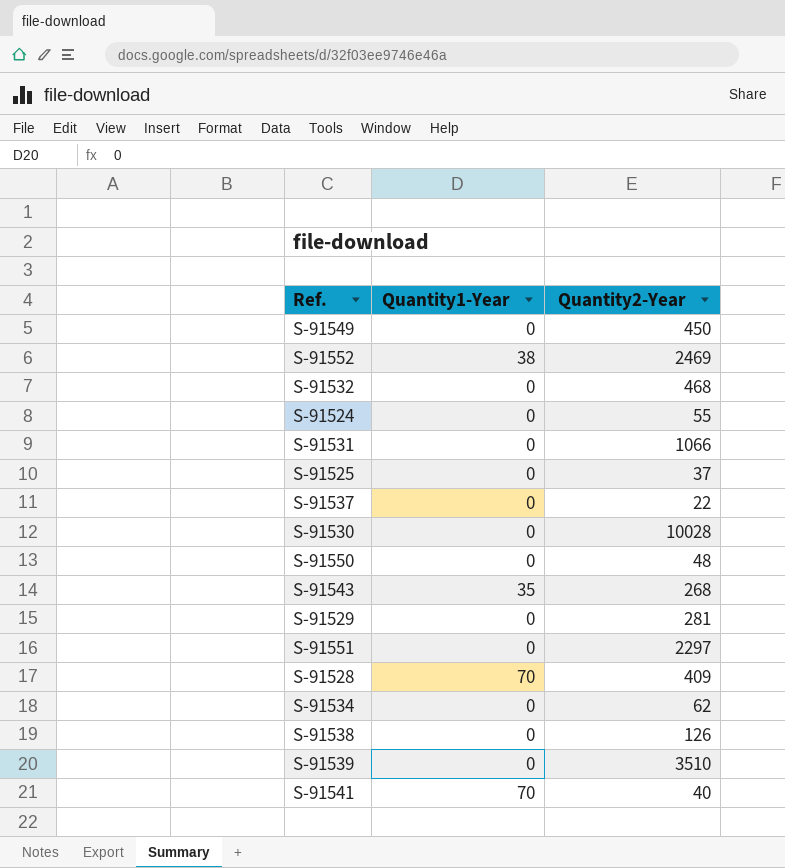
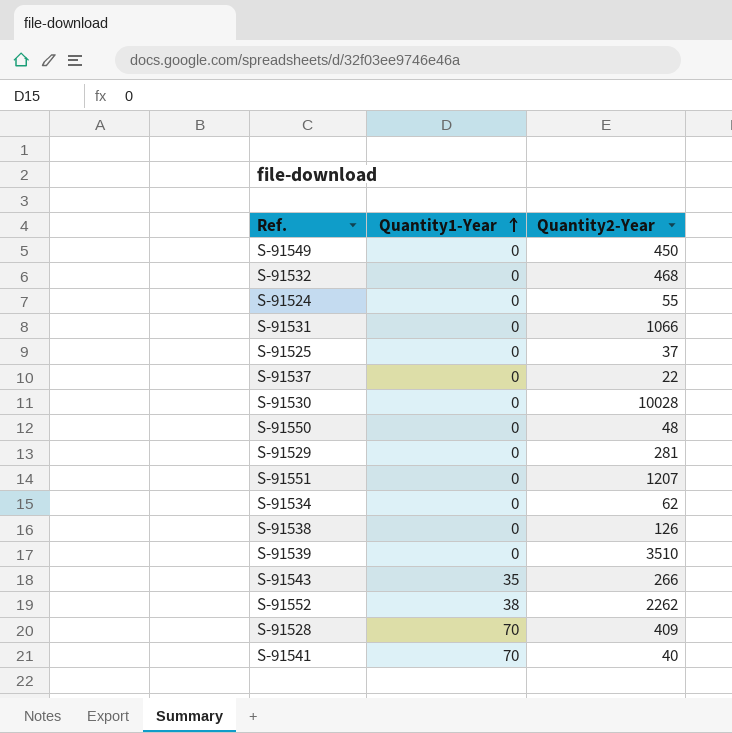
row order: none -> Quantity1-Year ascending
S-91551 | Quantity2-Year: 2297 -> 1207
S-91543 | Quantity2-Year: 268 -> 266
S-91552 | Quantity2-Year: 2469 -> 2262

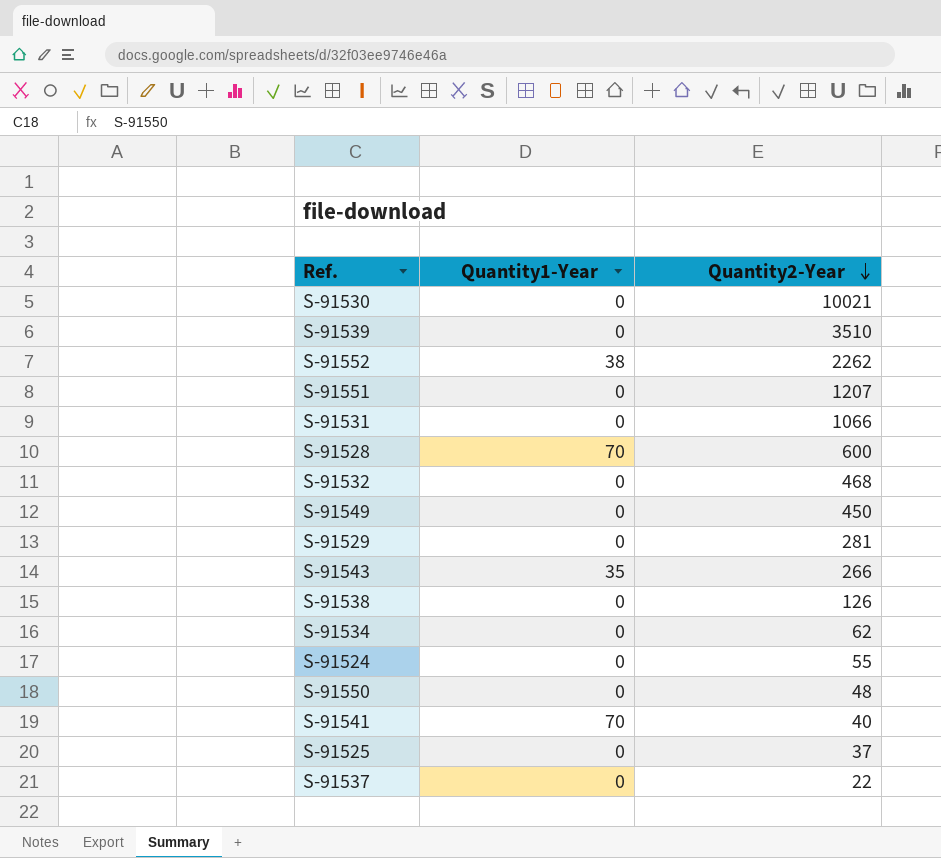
row order: Quantity1-Year ascending -> Quantity2-Year descending
S-91530 | Quantity2-Year: 10028 -> 10021
S-91528 | Quantity2-Year: 409 -> 600

